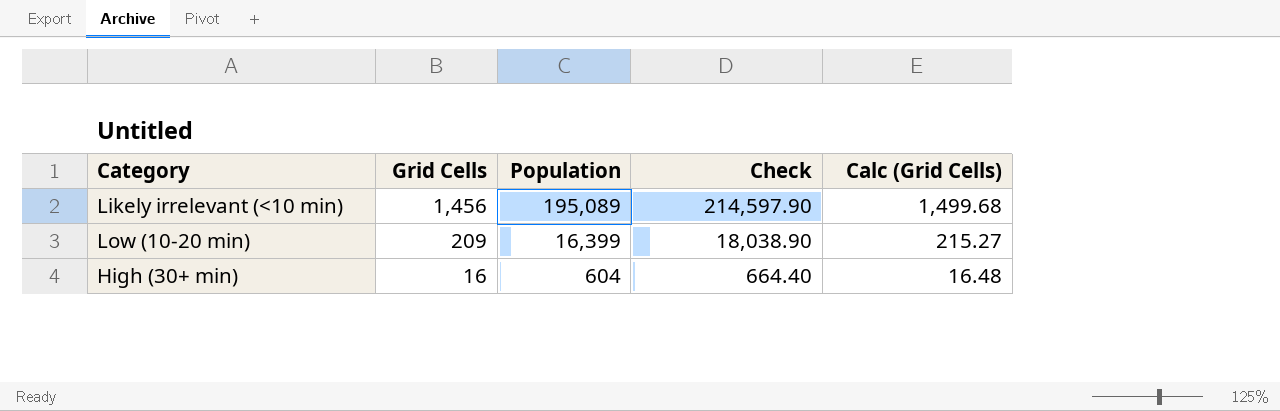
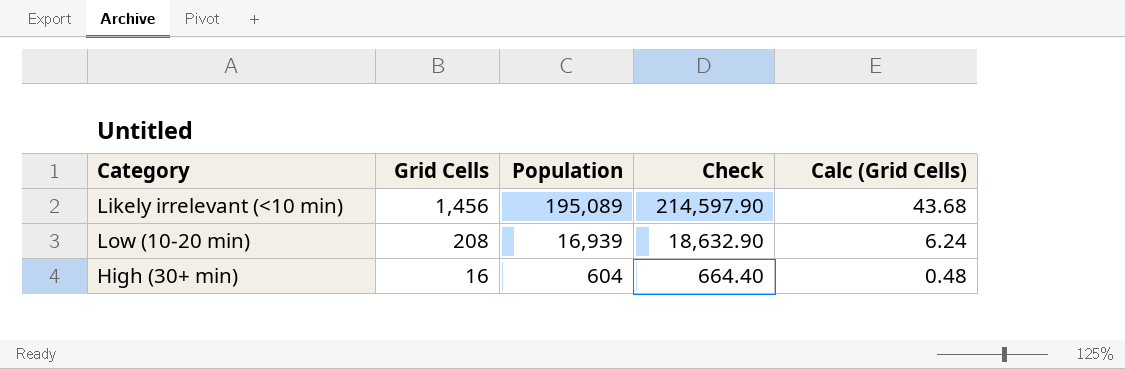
column Calc (Grid Cells) | formula: [Grid Cells] * 1.03 -> [Grid Cells] * 0.03
Low (10-20 min) | Grid Cells: 209 -> 208
Low (10-20 min) | Population: 16,399 -> 16,939
Low (10-20 min) | Check: 18,038.90 -> 18,632.90

